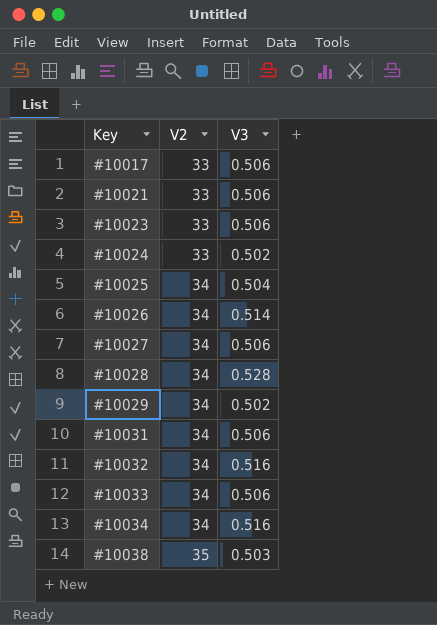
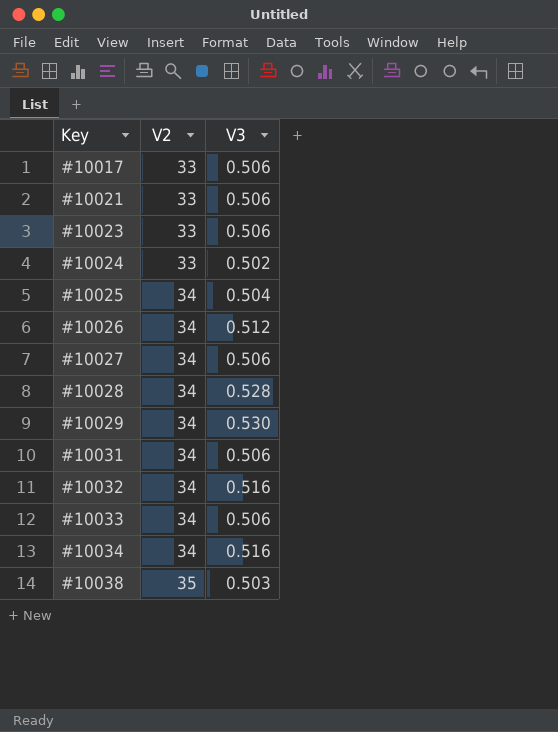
#10026 | V3: 0.514 -> 0.512
#10029 | V3: 0.502 -> 0.530

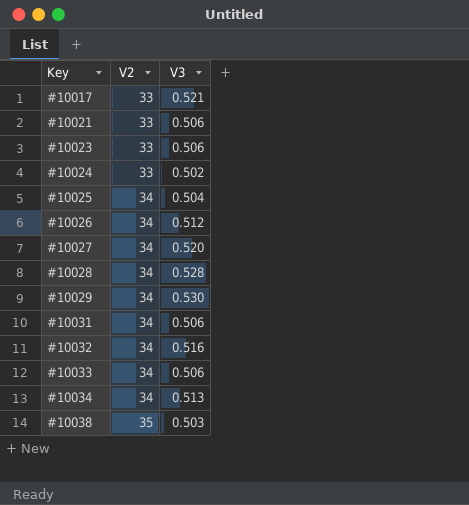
#10017 | V3: 0.506 -> 0.521
#10027 | V3: 0.506 -> 0.520
#10034 | V3: 0.516 -> 0.513

